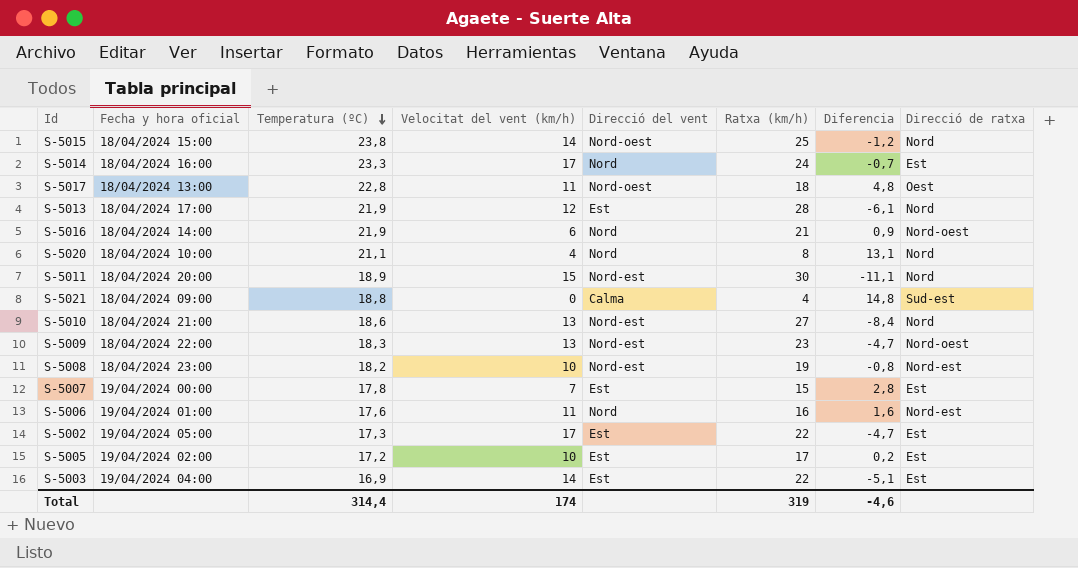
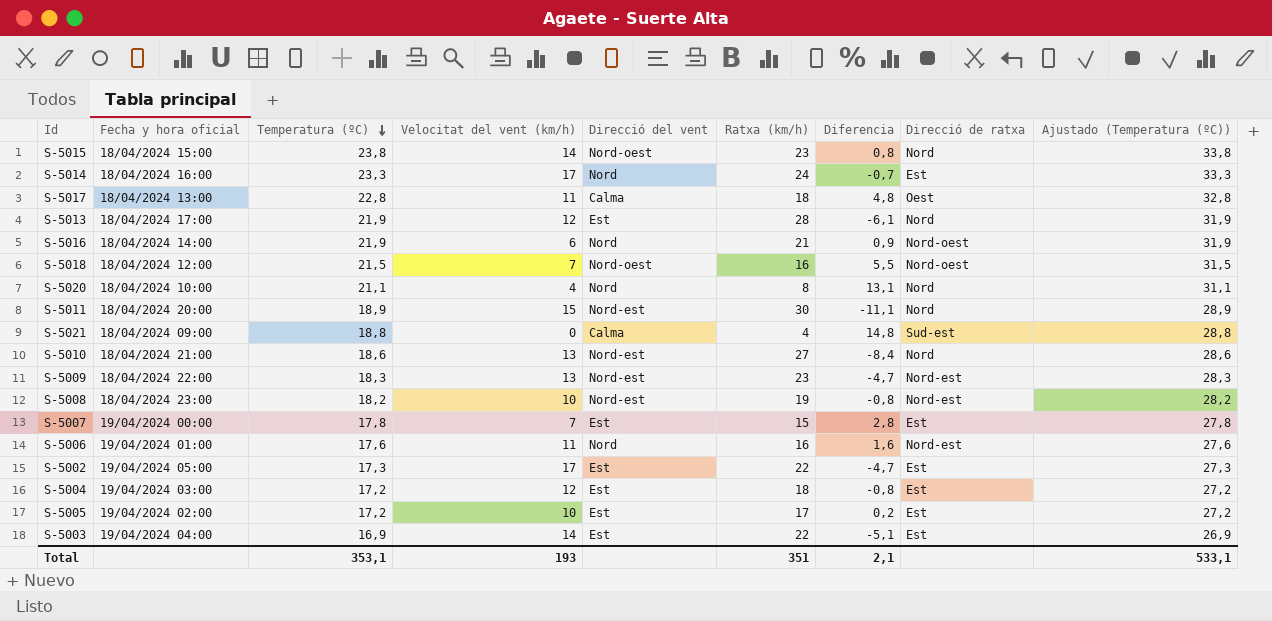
column Ajustado (Temperatura (ºC)) | formula: none -> [Temperatura (ºC)] + 10
S-5015 | Ratxa (km/h): 25 -> 23
S-5015 | Diferencia: -1,2 -> 0,8
S-5017 | Direcció del vent: Nord-oest -> Calma
row S-5018: none -> 18/04/2024 12:00 | 21,5 | 7 | Nord-oest | 16 | 5,5 | Nord-oest | 31,5
S-5009 | Direcció de ratxa: Nord-oest -> Nord-est
row S-5004: none -> 19/04/2024 03:00 | 17,2 | 12 | Est | 18 | -0,8 | Est | 27,2
Total | Temperatura (ºC): 314,4 -> 353,1
Total | Velocitat del vent (km/h): 174 -> 193
Total | Ratxa (km/h): 319 -> 351
Total | Diferencia: -4,6 -> 2,1

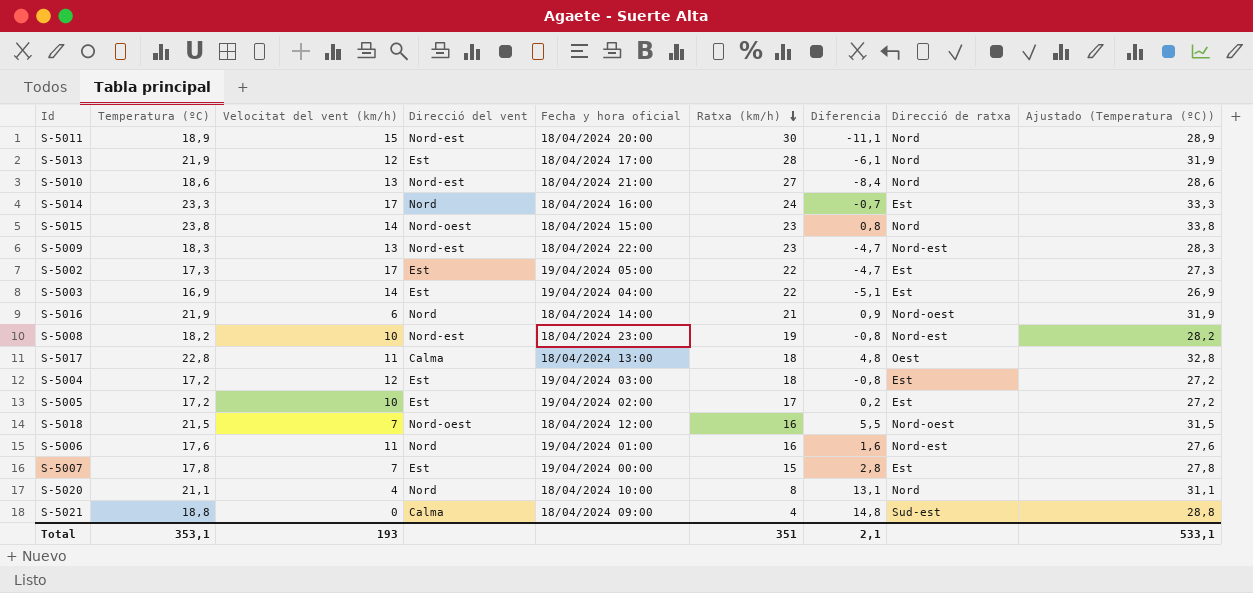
row order: Temperatura (ºC) descending -> Ratxa (km/h) descending
column Fecha y hora oficial | position: 2 -> 5

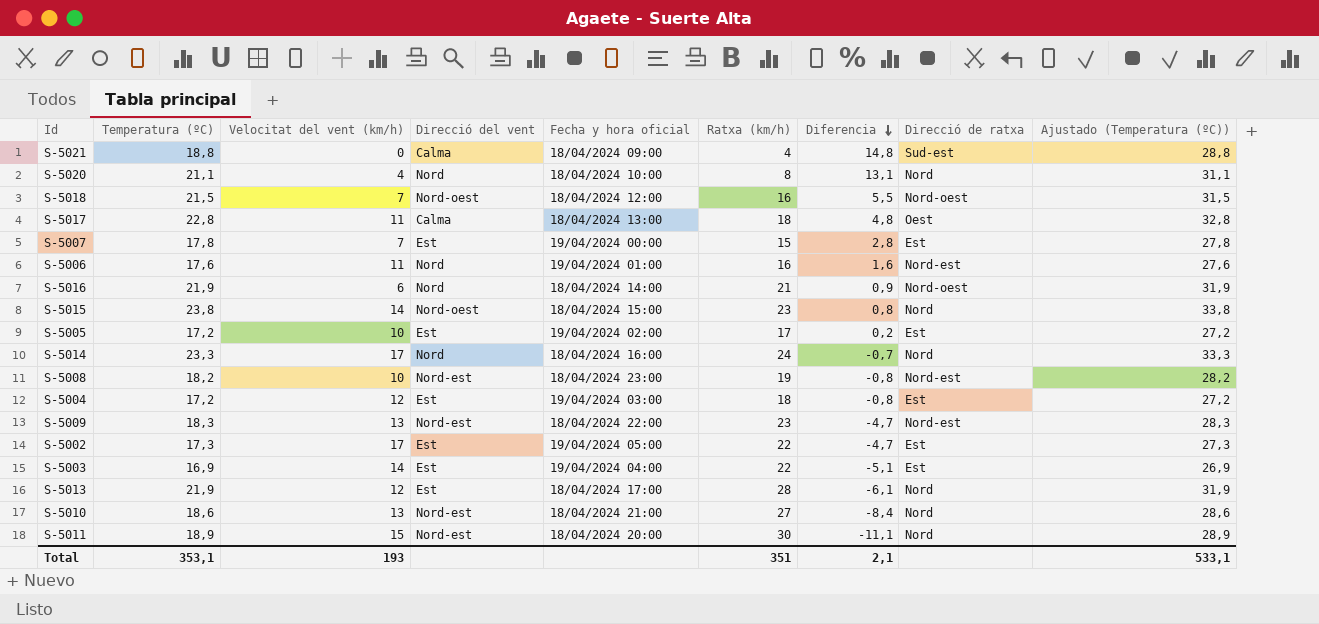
row order: Ratxa (km/h) descending -> Diferencia descending
S-5014 | Direcció de ratxa: Est -> Nord

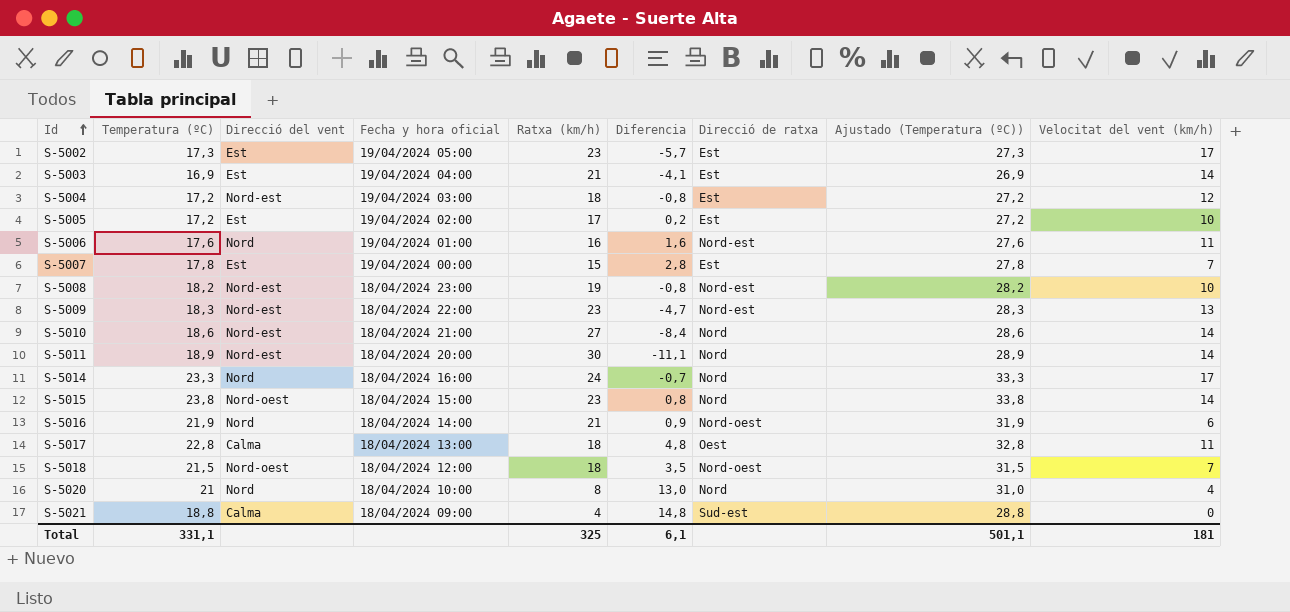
row order: Diferencia descending -> Id ascending
column Velocitat del vent (km/h) | position: 3 -> 9
row S-5013: 21,9 | 12 | Est | 18/04/2024 17:00 | 28 | -6,1 | Nord | 31,9 -> none
S-5002 | Ratxa (km/h): 22 -> 23
S-5002 | Diferencia: -4,7 -> -5,7
S-5003 | Ratxa (km/h): 22 -> 21
S-5003 | Diferencia: -5,1 -> -4,1
S-5004 | Direcció del vent: Est -> Nord-est
S-5010 | Velocitat del vent (km/h): 13 -> 14
S-5011 | Velocitat del vent (km/h): 15 -> 14
S-5018 | Ratxa (km/h): 16 -> 18
S-5018 | Diferencia: 5,5 -> 3,5
S-5020 | Temperatura (ºC): 21,1 -> 21
S-5020 | Diferencia: 13,1 -> 13,0
S-5020 | Ajustado (Temperatura (ºC)): 31,1 -> 31,0
Total | Temperatura (ºC): 353,1 -> 331,1
Total | Ratxa (km/h): 351 -> 325
Total | Diferencia: 2,1 -> 6,1
Total | Ajustado (Temperatura (ºC)): 533,1 -> 501,1
Total | Velocitat del vent (km/h): 193 -> 181

